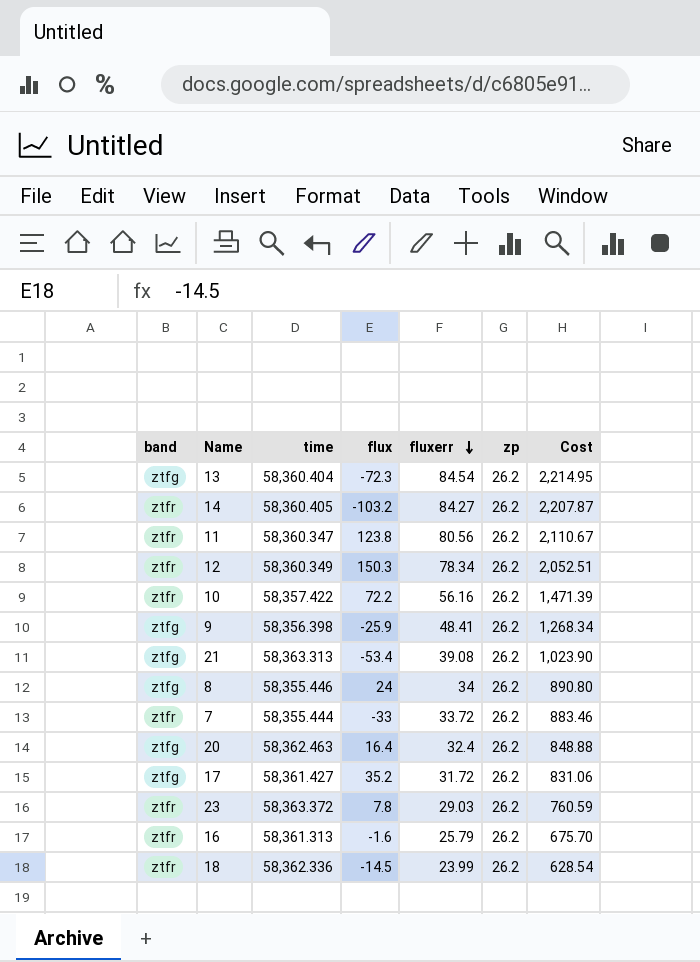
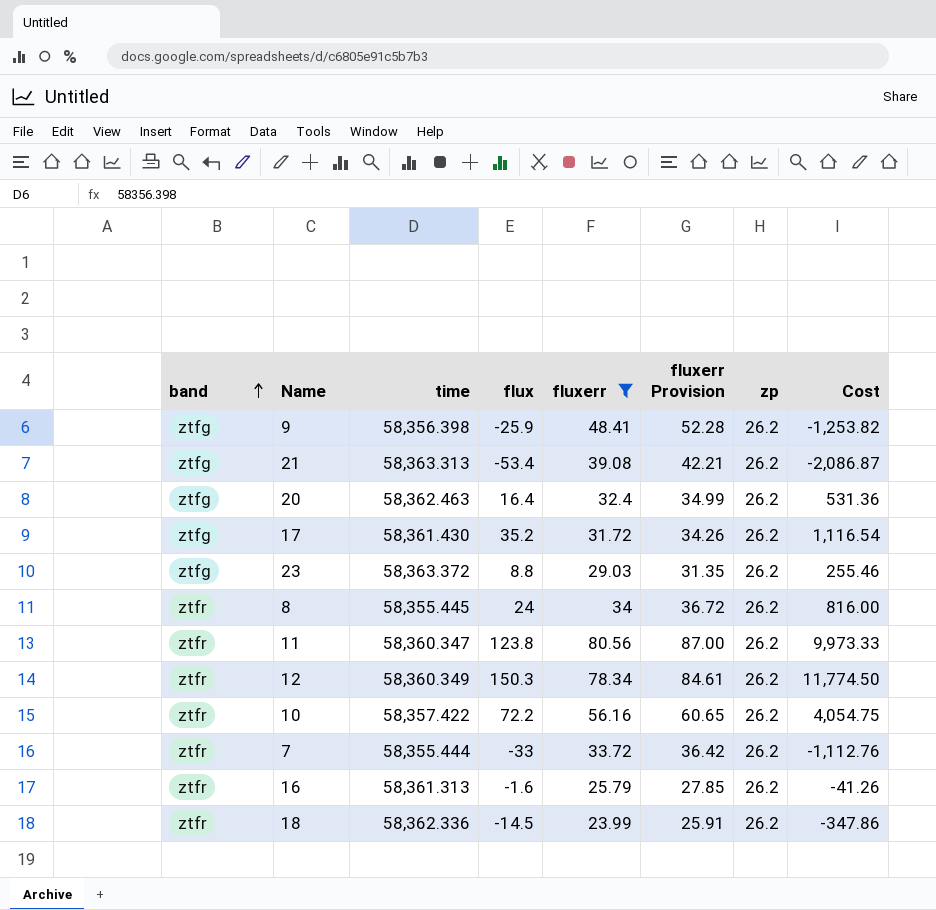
filter: none -> fluxerr <= 80.56
row order: fluxerr descending -> band ascending
column fluxerr Provision | formula: none -> [fluxerr] * 1.08
column Cost | formula: [fluxerr] * [zp] -> [flux] * [fluxerr]
17 | time: 58,361.427 -> 58,361.430
23 | band: ztfr -> ztfg
23 | flux: 7.8 -> 8.8
8 | band: ztfg -> ztfr
8 | time: 58,355.446 -> 58,355.445

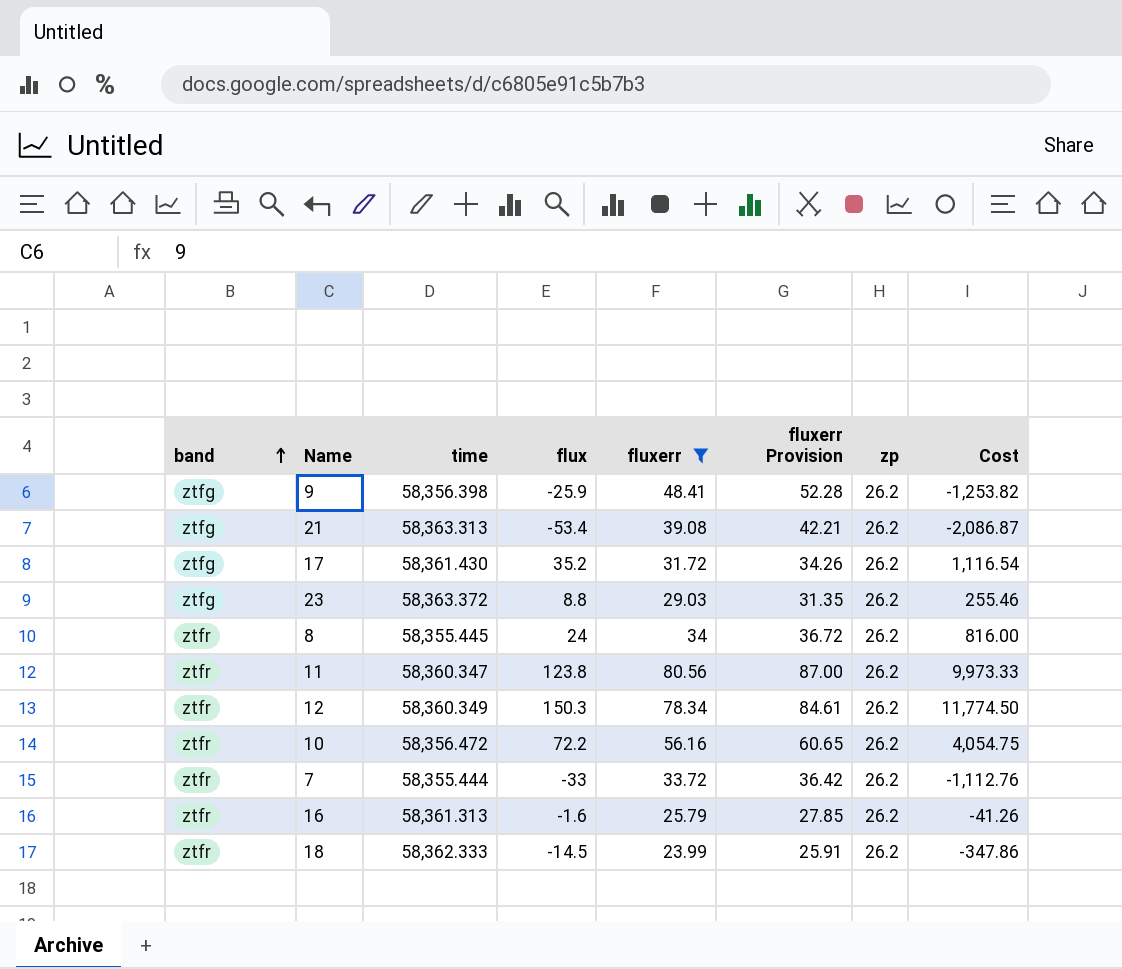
row 20: ztfg | 58,362.463 | 16.4 | 32.4 | 34.99 | 26.2 | 531.36 -> none
10 | time: 58,357.422 -> 58,356.472
18 | time: 58,362.336 -> 58,362.333

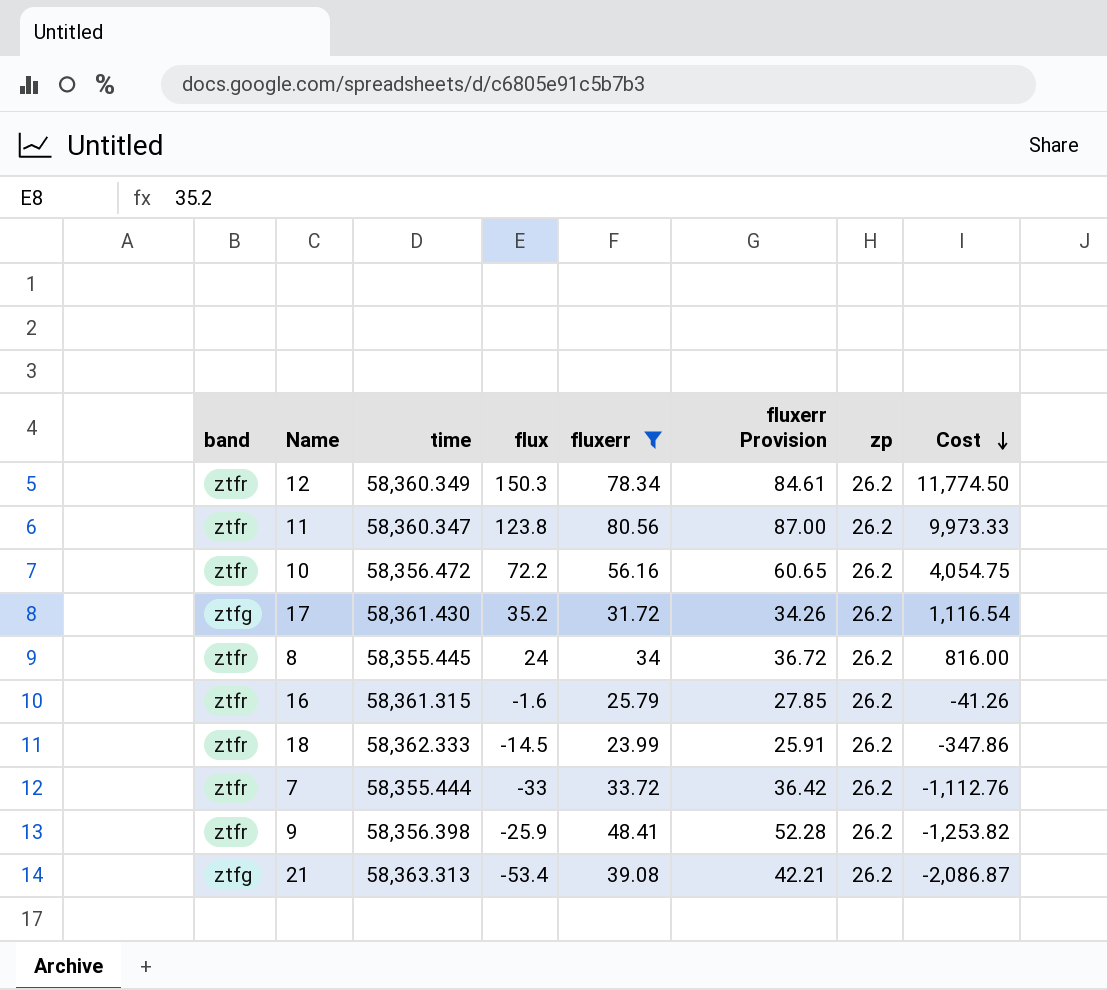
row order: band ascending -> Cost descending
row 23: ztfg | 58,363.372 | 8.8 | 29.03 | 31.35 | 26.2 | 255.46 -> none
16 | time: 58,361.313 -> 58,361.315
9 | band: ztfg -> ztfr

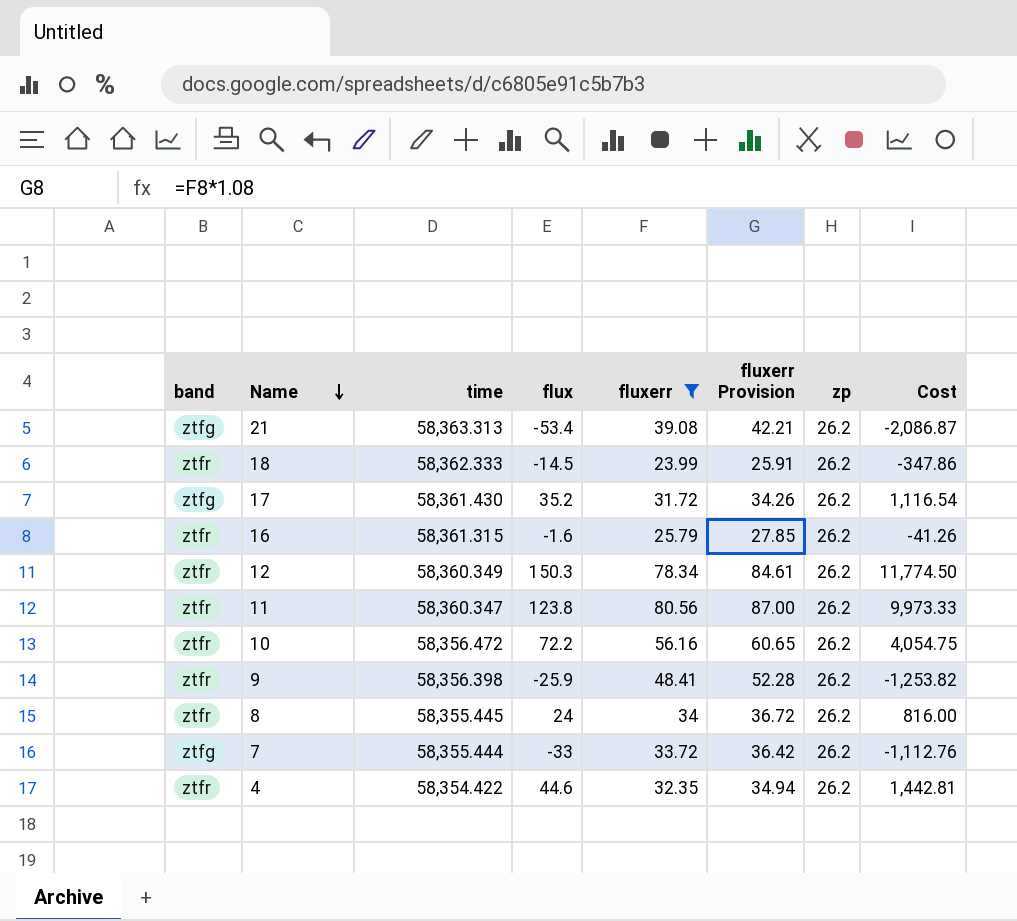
row order: Cost descending -> Name descending
7 | band: ztfr -> ztfg
row 4: none -> ztfr | 58,354.422 | 44.6 | 32.35 | 34.94 | 26.2 | 1,442.81

